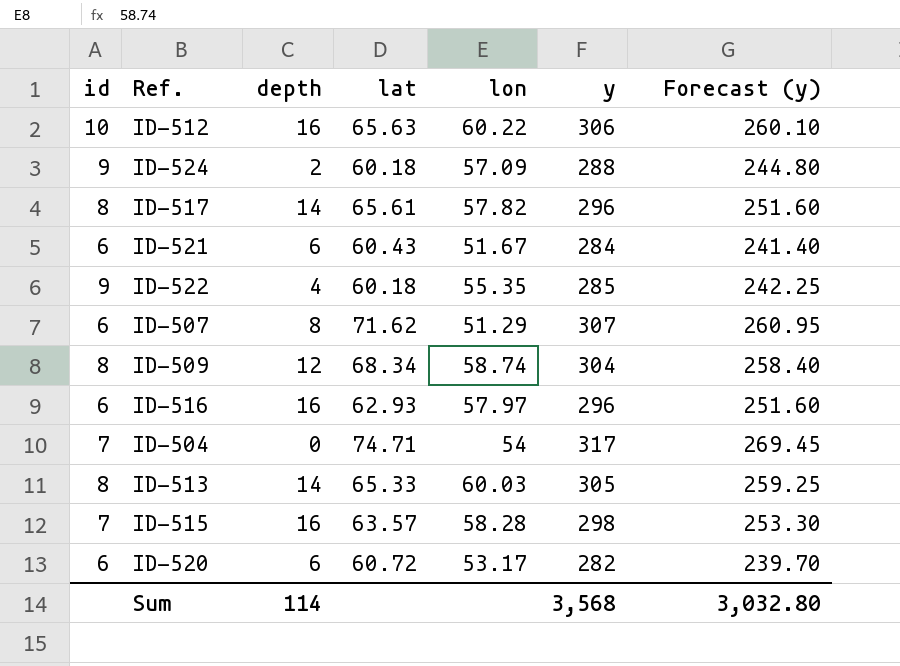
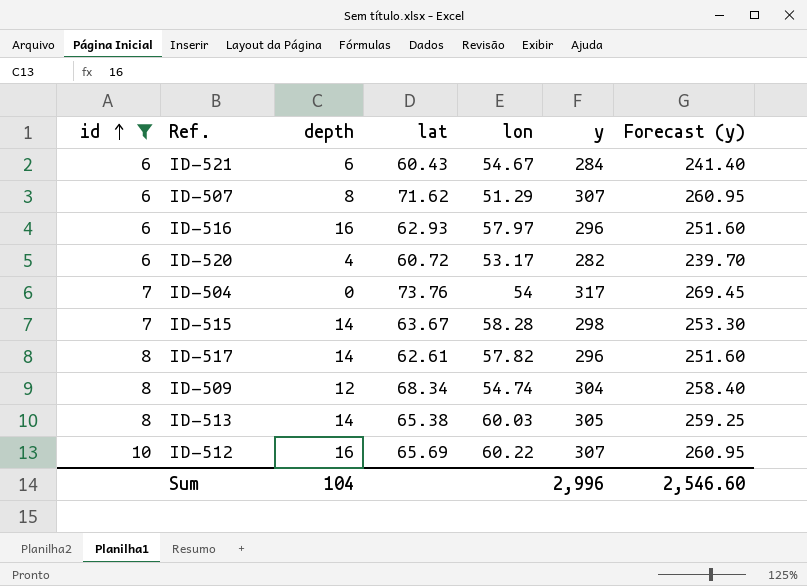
filter: none -> id != 9
row order: none -> id ascending
ID-521 | lon: 51.67 -> 54.67
ID-520 | depth: 6 -> 4
ID-504 | lat: 74.71 -> 73.76
ID-515 | depth: 16 -> 14
ID-515 | lat: 63.57 -> 63.67
ID-517 | lat: 65.61 -> 62.61
ID-509 | lon: 58.74 -> 54.74
ID-513 | lat: 65.33 -> 65.38
ID-512 | lat: 65.63 -> 65.69
ID-512 | y: 306 -> 307
ID-512 | Forecast (y): 260.10 -> 260.95
Sum | depth: 114 -> 104
Sum | y: 3,568 -> 2,996
Sum | Forecast (y): 3,032.80 -> 2,546.60

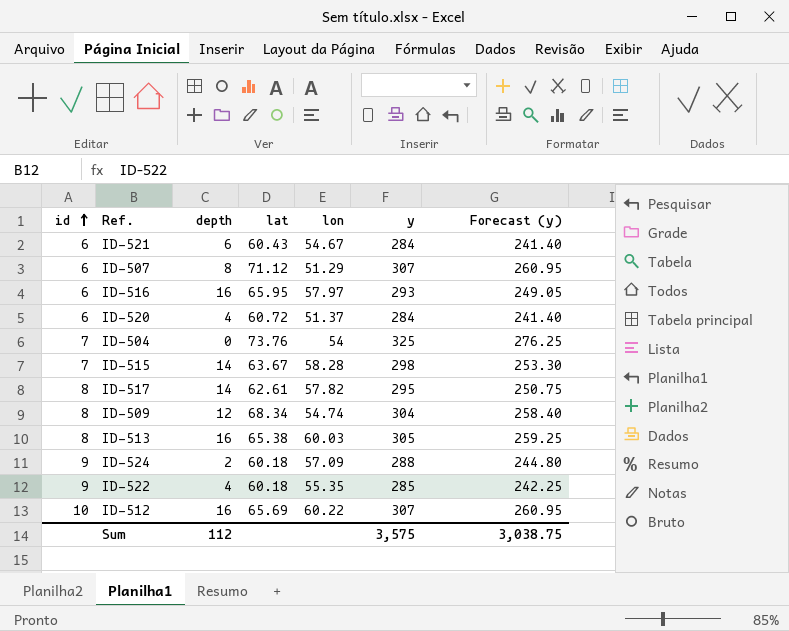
filter: id != 9 -> none
ID-507 | lat: 71.62 -> 71.12
ID-516 | lat: 62.93 -> 65.95
ID-516 | y: 296 -> 293
ID-516 | Forecast (y): 251.60 -> 249.05
ID-520 | lon: 53.17 -> 51.37
ID-520 | y: 282 -> 284
ID-520 | Forecast (y): 239.70 -> 241.40
ID-504 | y: 317 -> 325
ID-504 | Forecast (y): 269.45 -> 276.25
ID-517 | y: 296 -> 295
ID-517 | Forecast (y): 251.60 -> 250.75
ID-513 | depth: 14 -> 16
Sum | depth: 104 -> 112
Sum | y: 2,996 -> 3,575
Sum | Forecast (y): 2,546.60 -> 3,038.75

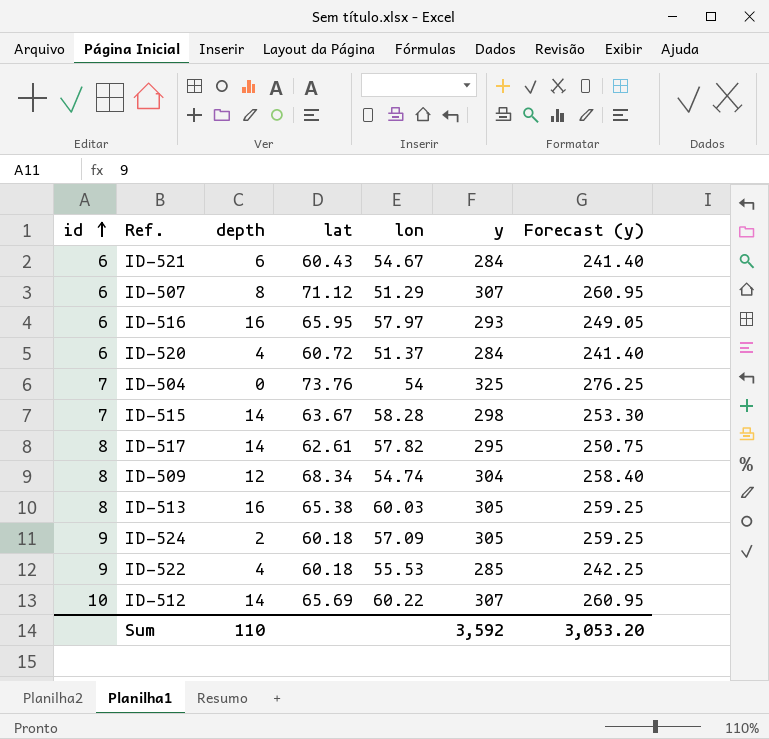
ID-524 | y: 288 -> 305
ID-524 | Forecast (y): 244.80 -> 259.25
ID-522 | lon: 55.35 -> 55.53
ID-512 | depth: 16 -> 14
Sum | depth: 112 -> 110
Sum | y: 3,575 -> 3,592
Sum | Forecast (y): 3,038.75 -> 3,053.20

